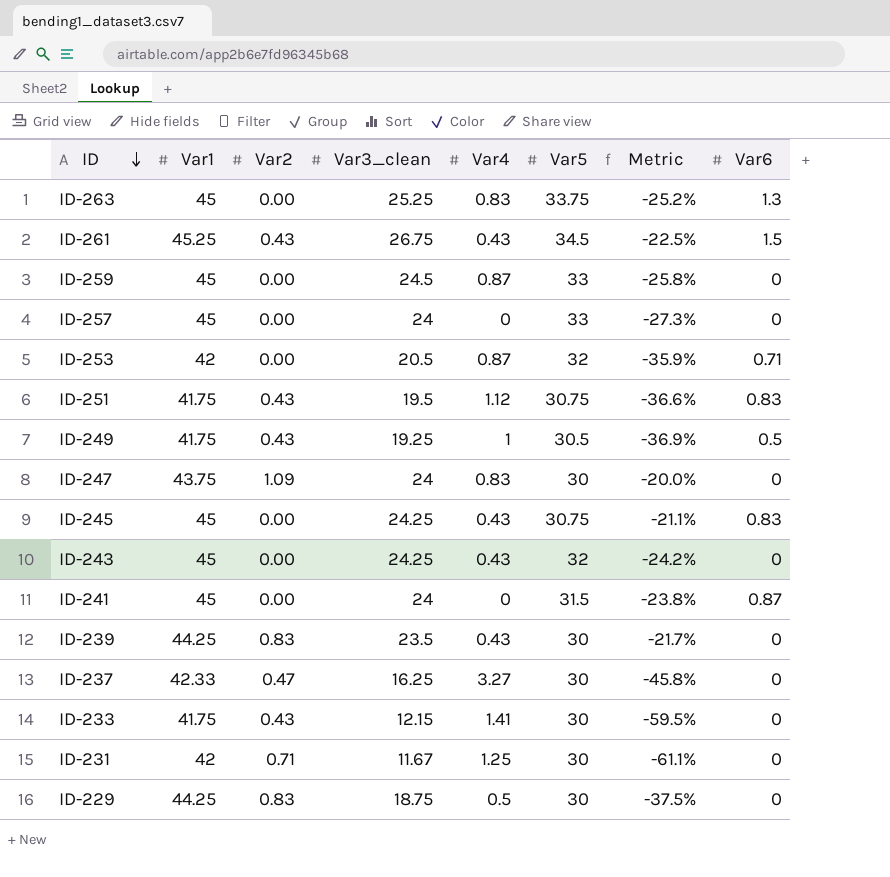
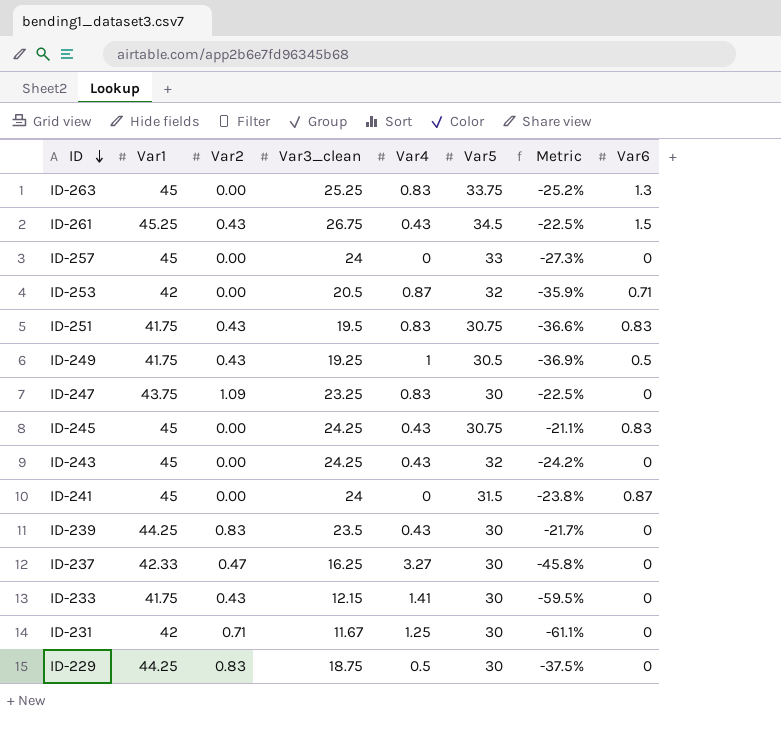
row ID-259: 45 | 0.00 | 24.5 | 0.87 | 33 | -25.8% | 0 -> none
ID-251 | Var4: 1.12 -> 0.83
ID-247 | Var3_clean: 24 -> 23.25
ID-247 | Metric: -20.0% -> -22.5%

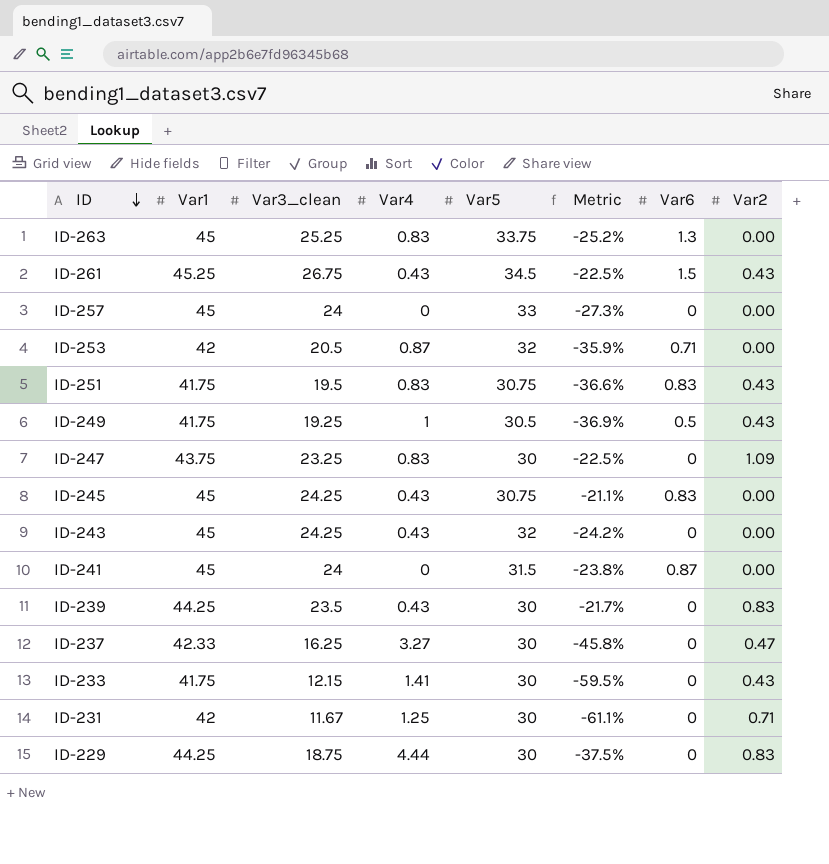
column Var2 | position: 3 -> 8
ID-229 | Var4: 0.5 -> 4.44

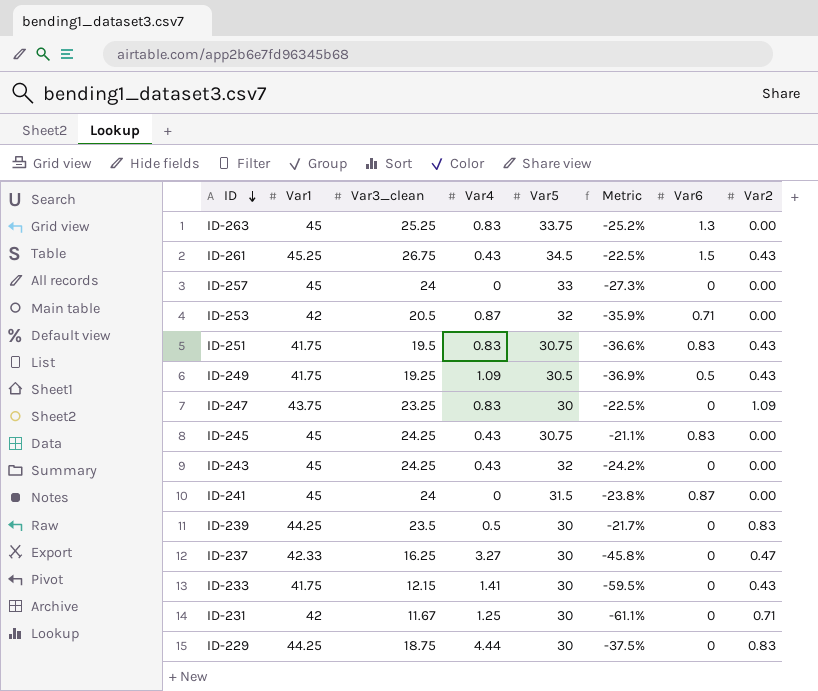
ID-249 | Var4: 1 -> 1.09
ID-239 | Var4: 0.43 -> 0.5

